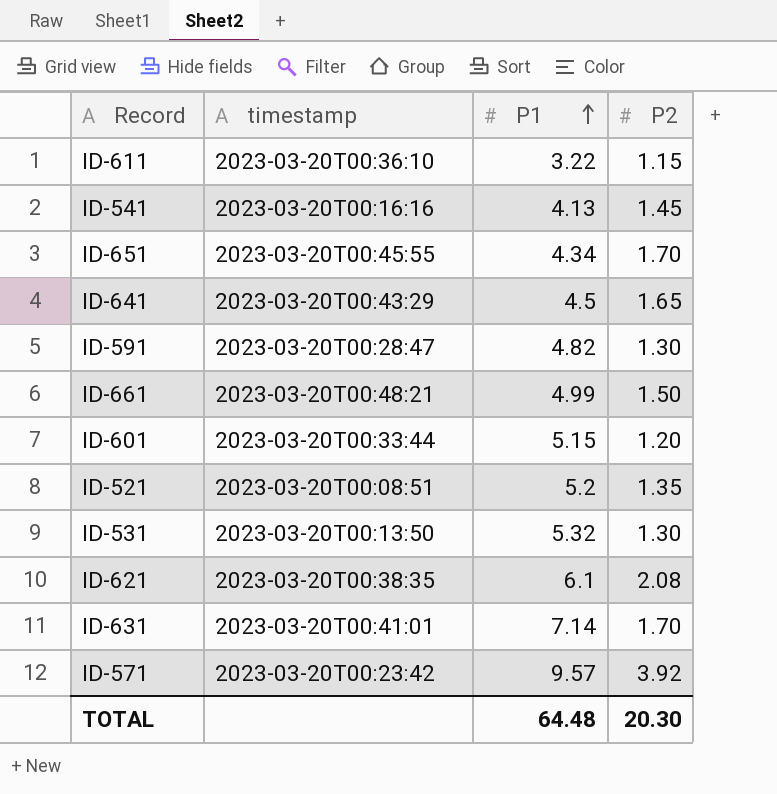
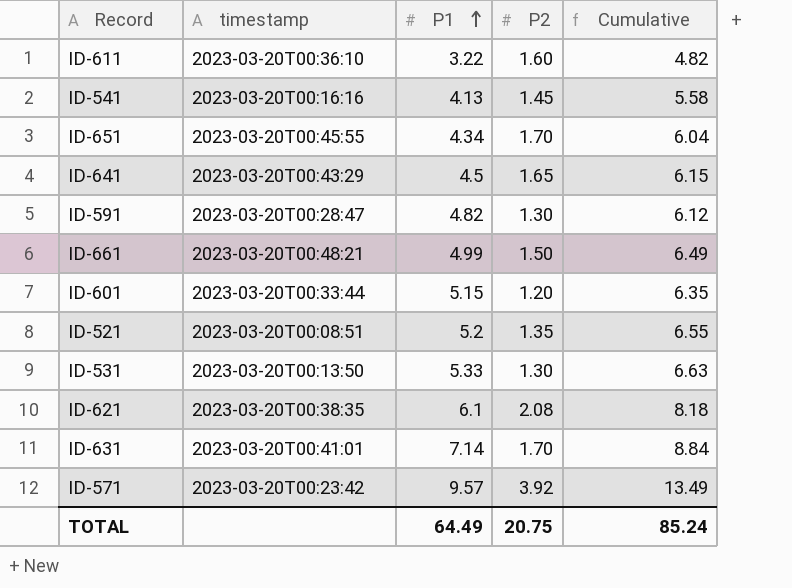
column Cumulative | formula: none -> [P1] + [P2]
ID-611 | P2: 1.15 -> 1.60
ID-531 | P1: 5.32 -> 5.33
TOTAL | P1: 64.48 -> 64.49
TOTAL | P2: 20.30 -> 20.75

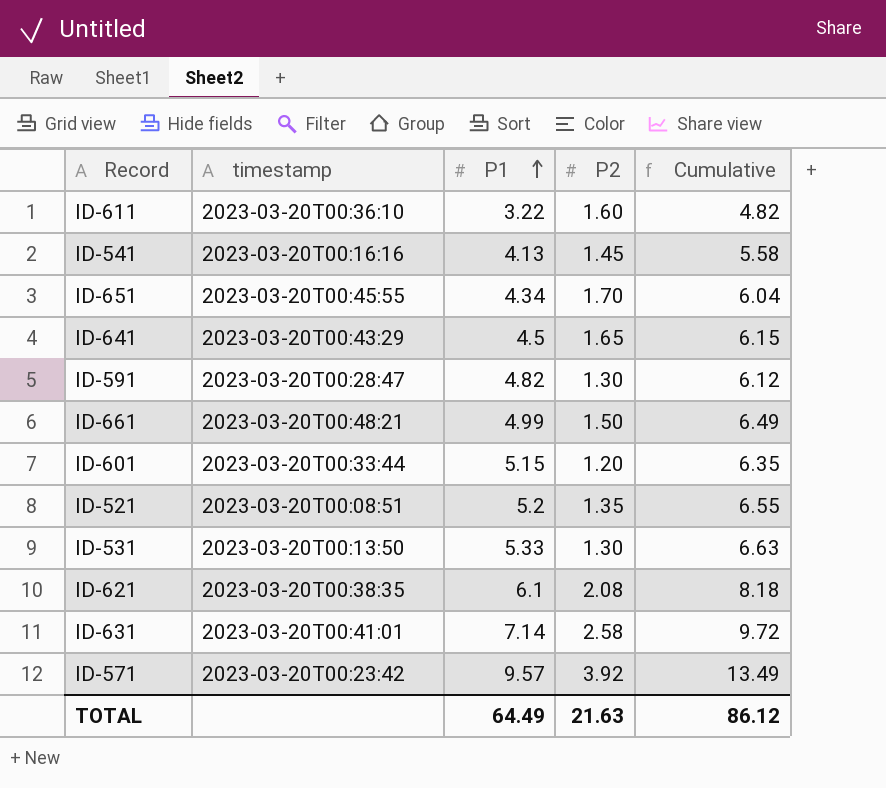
ID-631 | P2: 1.70 -> 2.58
ID-631 | Cumulative: 8.84 -> 9.72
TOTAL | P2: 20.75 -> 21.63
TOTAL | Cumulative: 85.24 -> 86.12

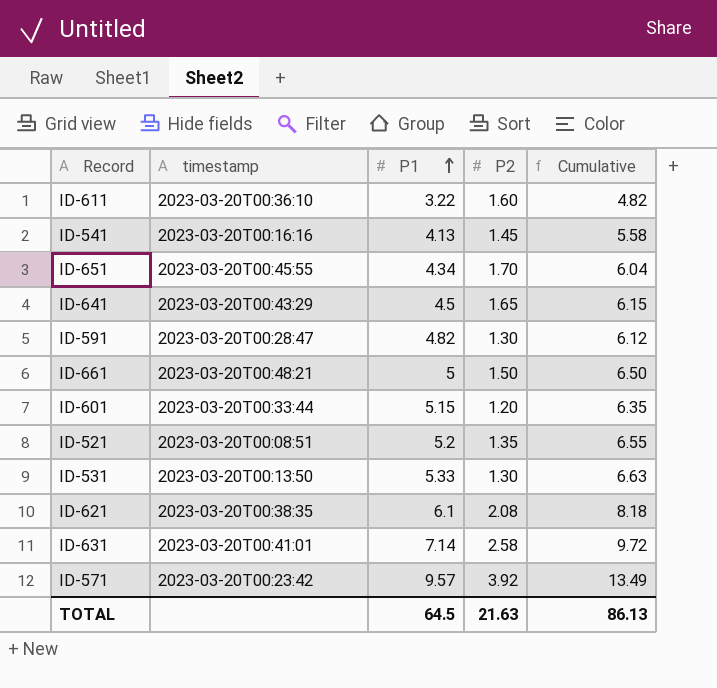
ID-661 | P1: 4.99 -> 5
ID-661 | Cumulative: 6.49 -> 6.50
TOTAL | P1: 64.49 -> 64.5
TOTAL | Cumulative: 86.12 -> 86.13

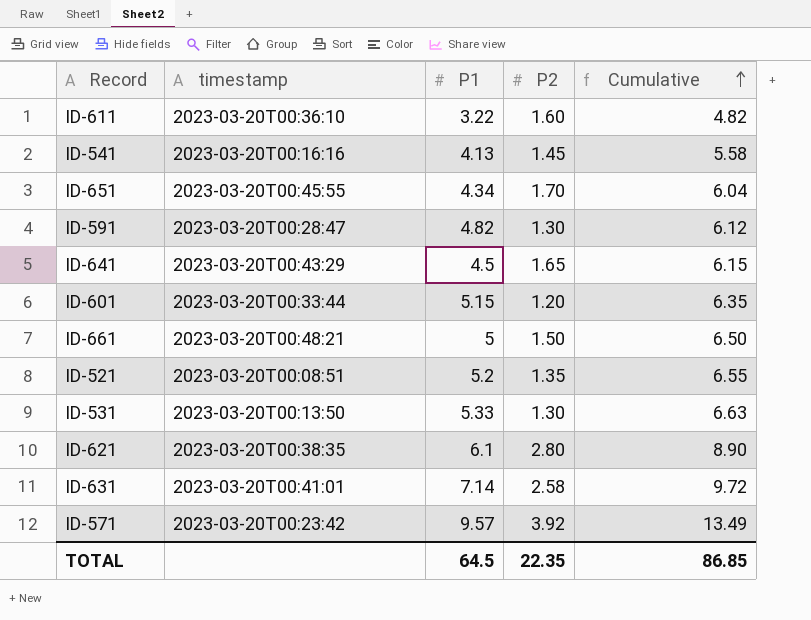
row order: P1 ascending -> Cumulative ascending
ID-621 | P2: 2.08 -> 2.80
ID-621 | Cumulative: 8.18 -> 8.90
TOTAL | P2: 21.63 -> 22.35
TOTAL | Cumulative: 86.13 -> 86.85

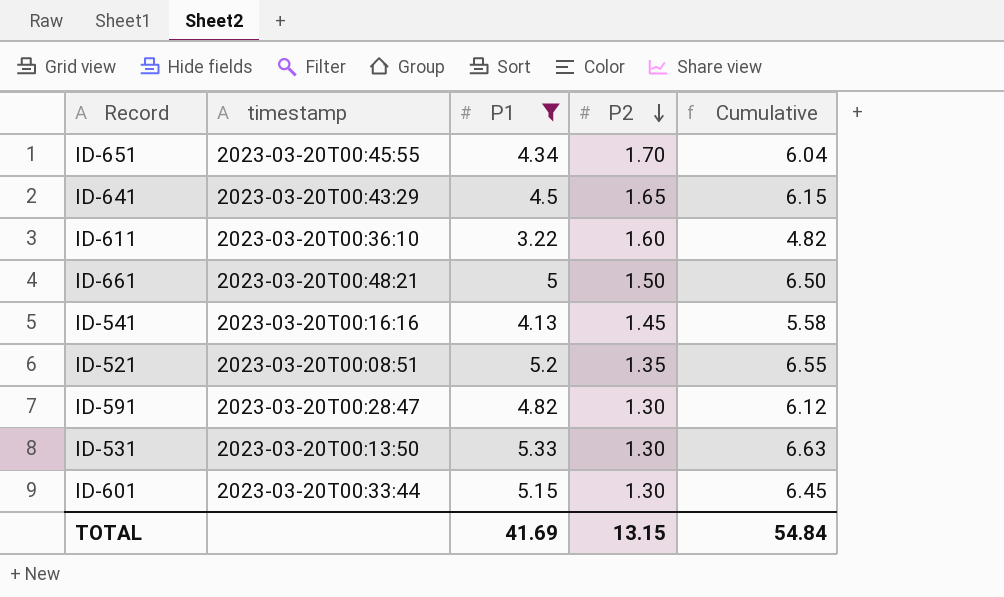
filter: none -> P1 <= 5.33
row order: Cumulative ascending -> P2 descending
ID-601 | P2: 1.20 -> 1.30
ID-601 | Cumulative: 6.35 -> 6.45
TOTAL | P1: 64.5 -> 41.69
TOTAL | P2: 22.35 -> 13.15
TOTAL | Cumulative: 86.85 -> 54.84

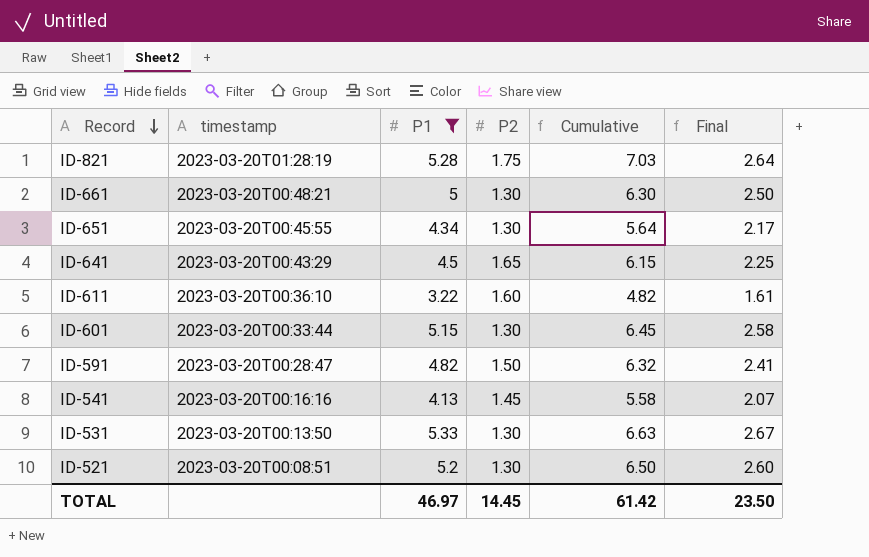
row order: P2 descending -> Record descending
column Final | formula: none -> [P1] * 0.5
row ID-821: none -> 2023-03-20T01:28:19 | 5.28 | 1.75 | 7.03 | 2.64
ID-661 | P2: 1.50 -> 1.30
ID-661 | Cumulative: 6.50 -> 6.30
ID-651 | P2: 1.70 -> 1.30
ID-651 | Cumulative: 6.04 -> 5.64
ID-591 | P2: 1.30 -> 1.50
ID-591 | Cumulative: 6.12 -> 6.32
ID-521 | P2: 1.35 -> 1.30
ID-521 | Cumulative: 6.55 -> 6.50
TOTAL | P1: 41.69 -> 46.97
TOTAL | P2: 13.15 -> 14.45
TOTAL | Cumulative: 54.84 -> 61.42

